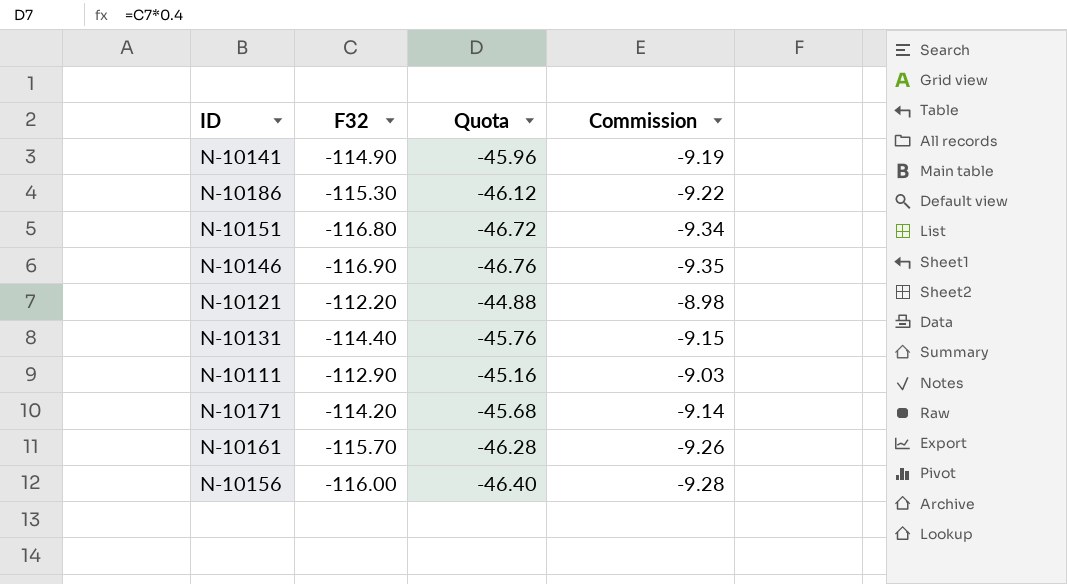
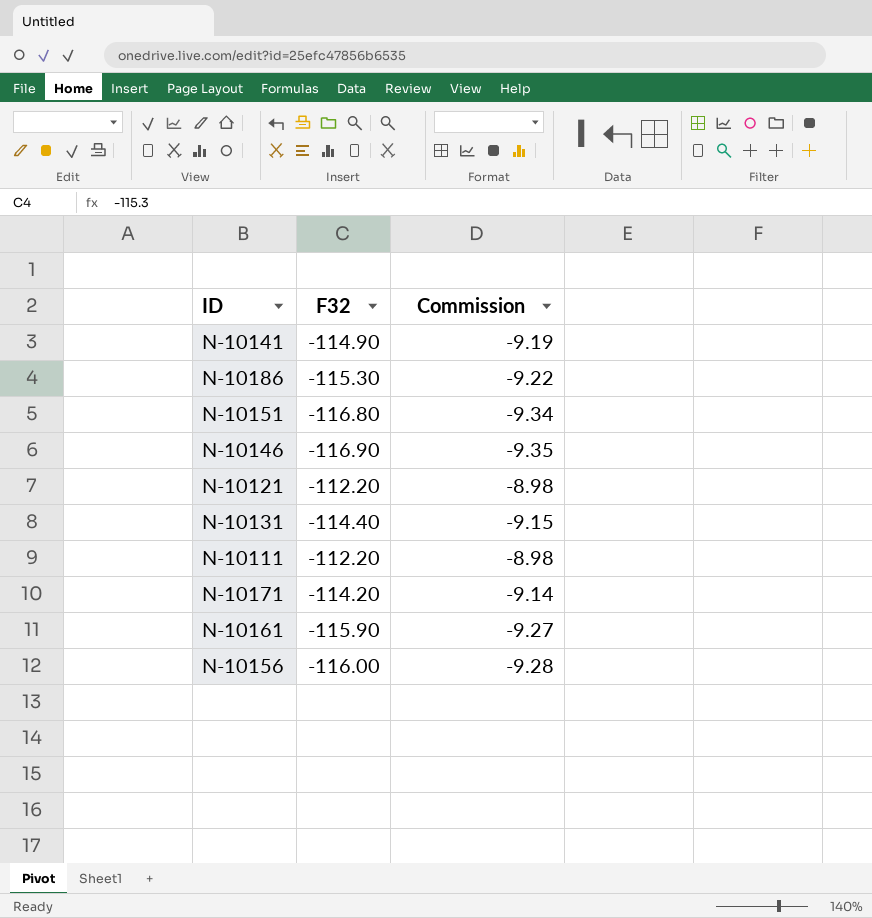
column Quota | formula: [F32] * 0.4 -> none
N-10111 | F32: -112.90 -> -112.20
N-10111 | Commission: -9.03 -> -8.98
N-10161 | F32: -115.70 -> -115.90
N-10161 | Commission: -9.26 -> -9.27

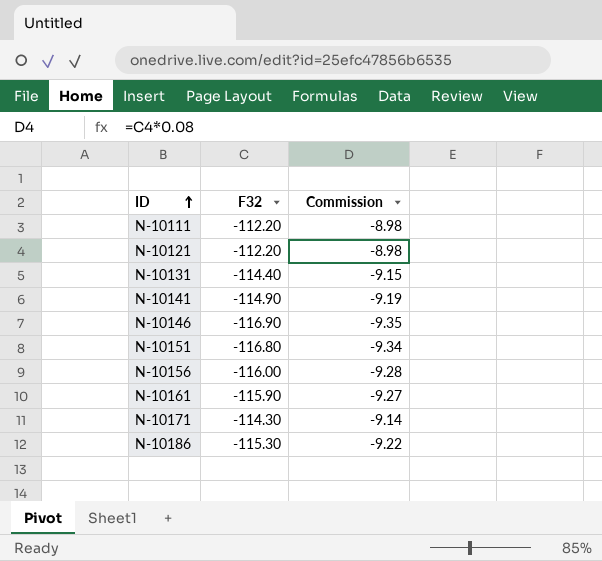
row order: none -> ID ascending
N-10171 | F32: -114.20 -> -114.30

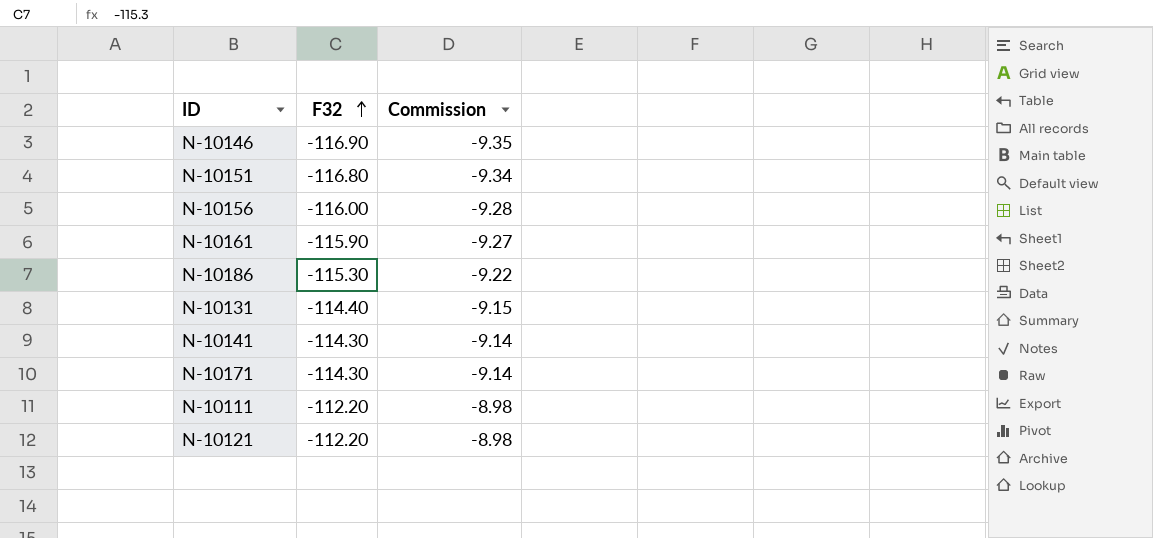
row order: ID ascending -> F32 ascending
N-10141 | F32: -114.90 -> -114.30
N-10141 | Commission: -9.19 -> -9.14

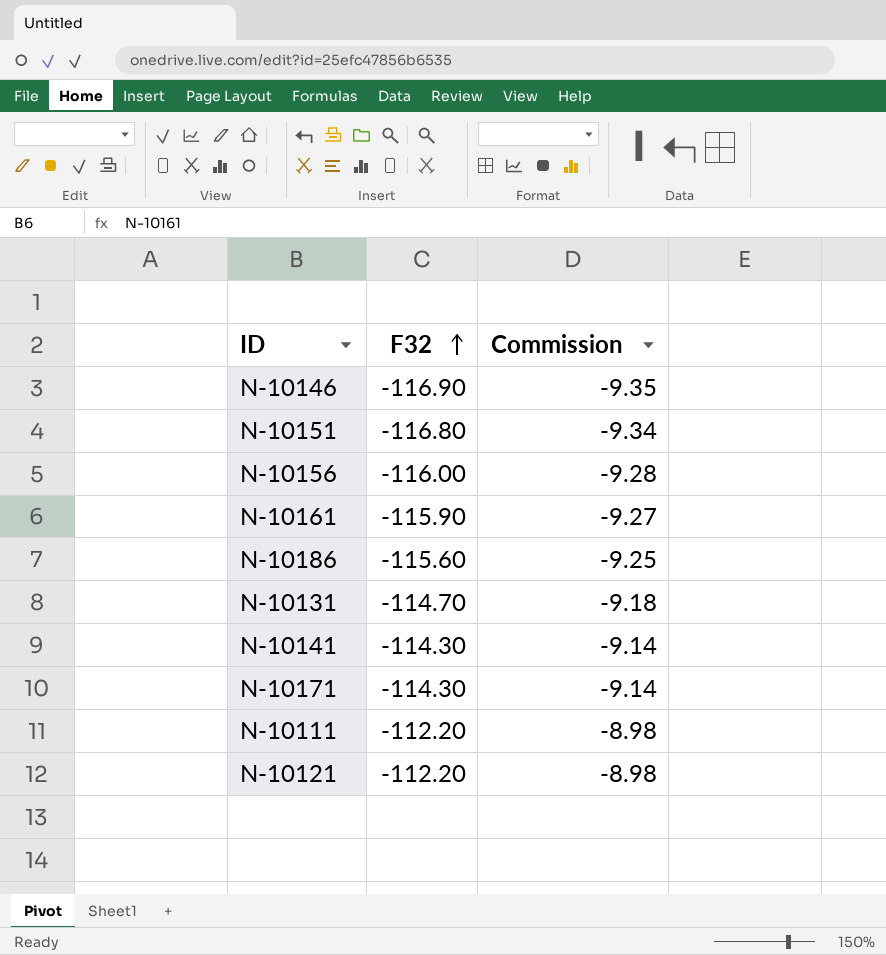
N-10186 | F32: -115.30 -> -115.60
N-10186 | Commission: -9.22 -> -9.25
N-10131 | F32: -114.40 -> -114.70
N-10131 | Commission: -9.15 -> -9.18

